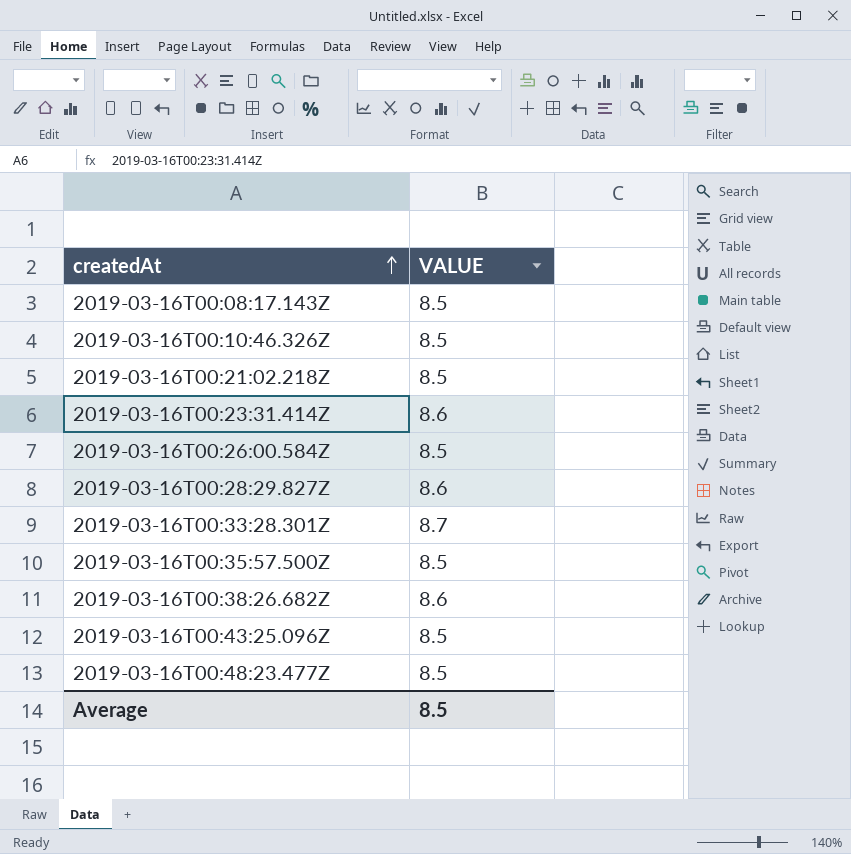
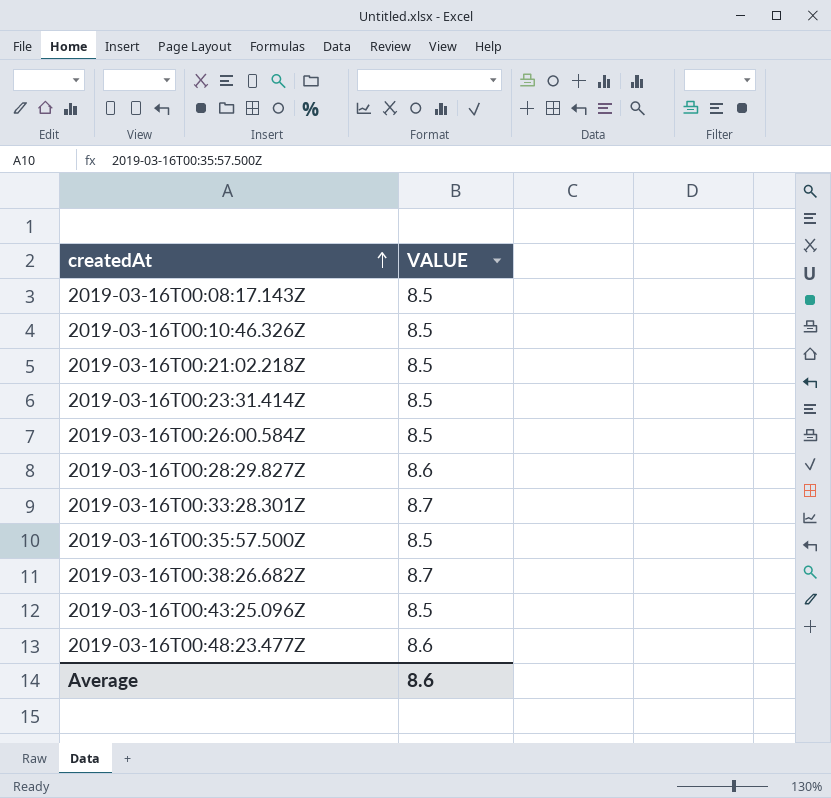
2019-03-16T00:23:31.414Z | VALUE: 8.6 -> 8.5
2019-03-16T00:38:26.682Z | VALUE: 8.6 -> 8.7
2019-03-16T00:48:23.477Z | VALUE: 8.5 -> 8.6
Average | VALUE: 8.5 -> 8.6

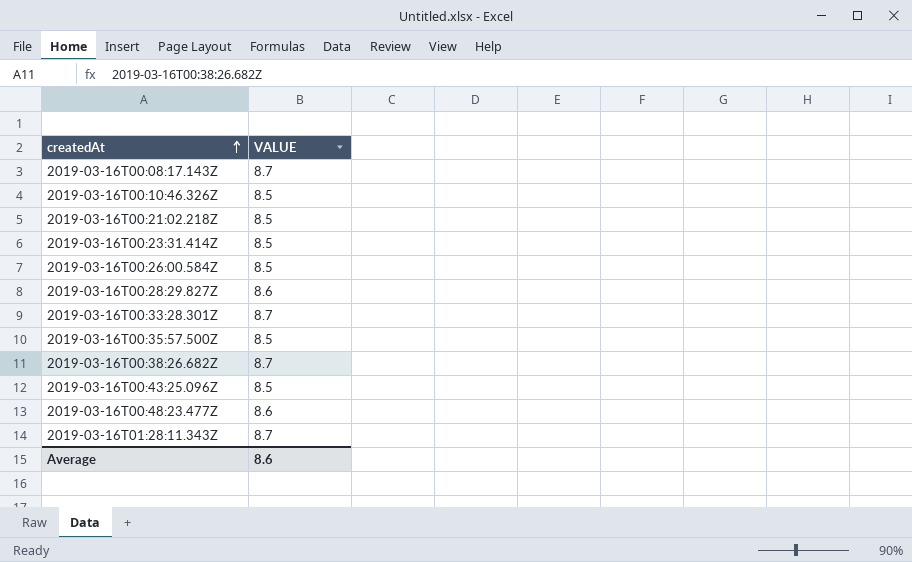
2019-03-16T00:08:17.143Z | VALUE: 8.5 -> 8.7
row 2019-03-16T01:28:11.343Z: none -> 8.7

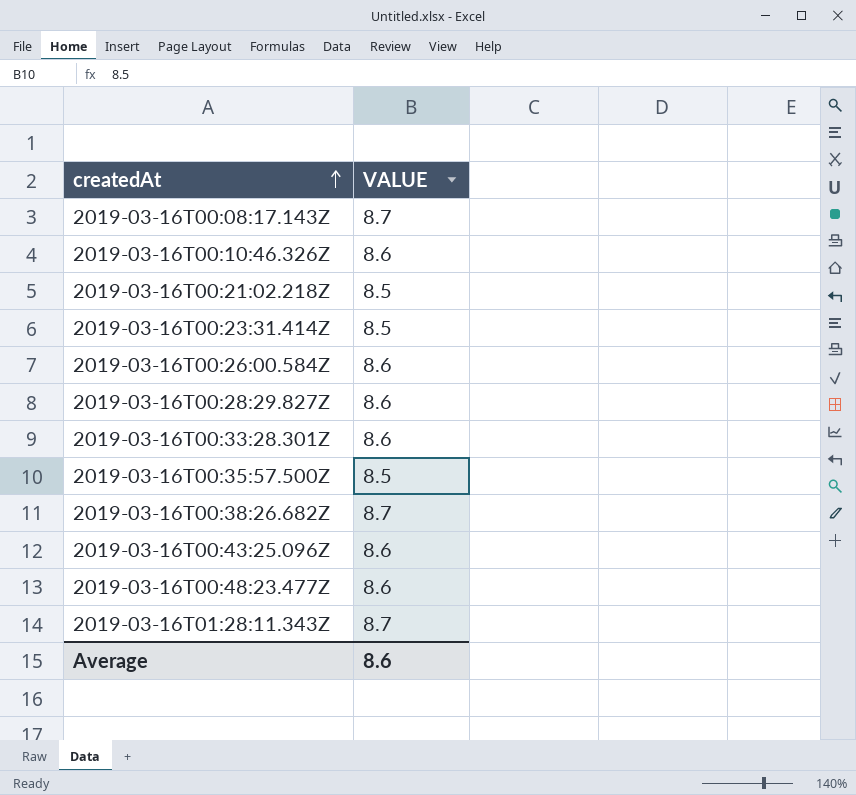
2019-03-16T00:10:46.326Z | VALUE: 8.5 -> 8.6
2019-03-16T00:26:00.584Z | VALUE: 8.5 -> 8.6
2019-03-16T00:33:28.301Z | VALUE: 8.7 -> 8.6
2019-03-16T00:43:25.096Z | VALUE: 8.5 -> 8.6

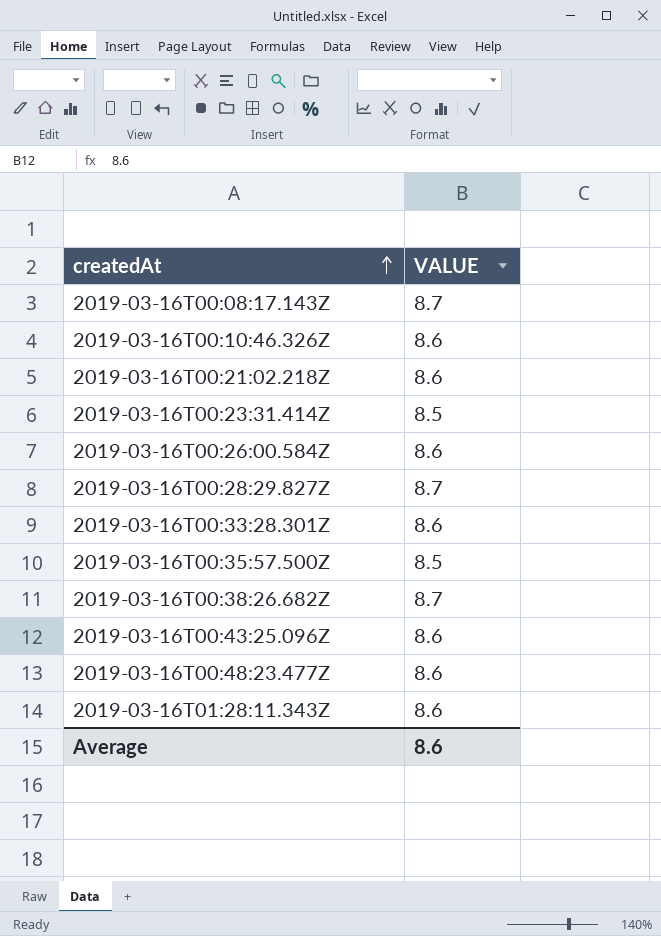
2019-03-16T00:21:02.218Z | VALUE: 8.5 -> 8.6
2019-03-16T00:28:29.827Z | VALUE: 8.6 -> 8.7
2019-03-16T01:28:11.343Z | VALUE: 8.7 -> 8.6

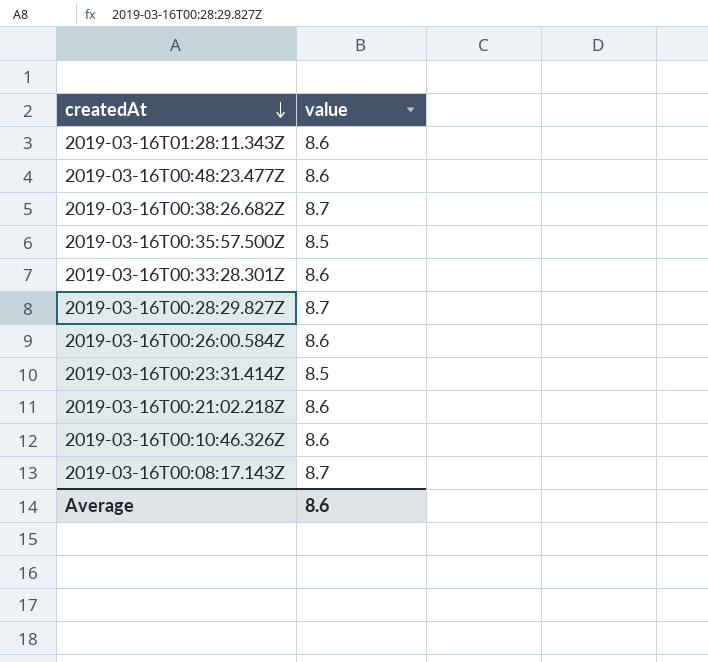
row order: createdAt ascending -> createdAt descending
column name: VALUE -> value
row 2019-03-16T00:43:25.096Z: 8.6 -> none

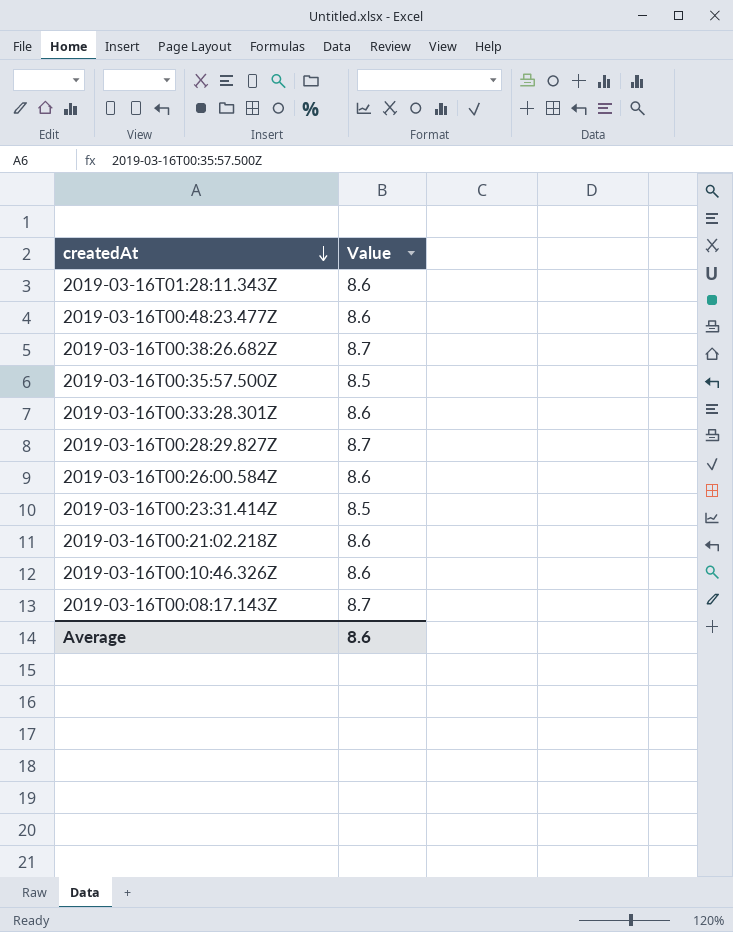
column name: value -> Value

